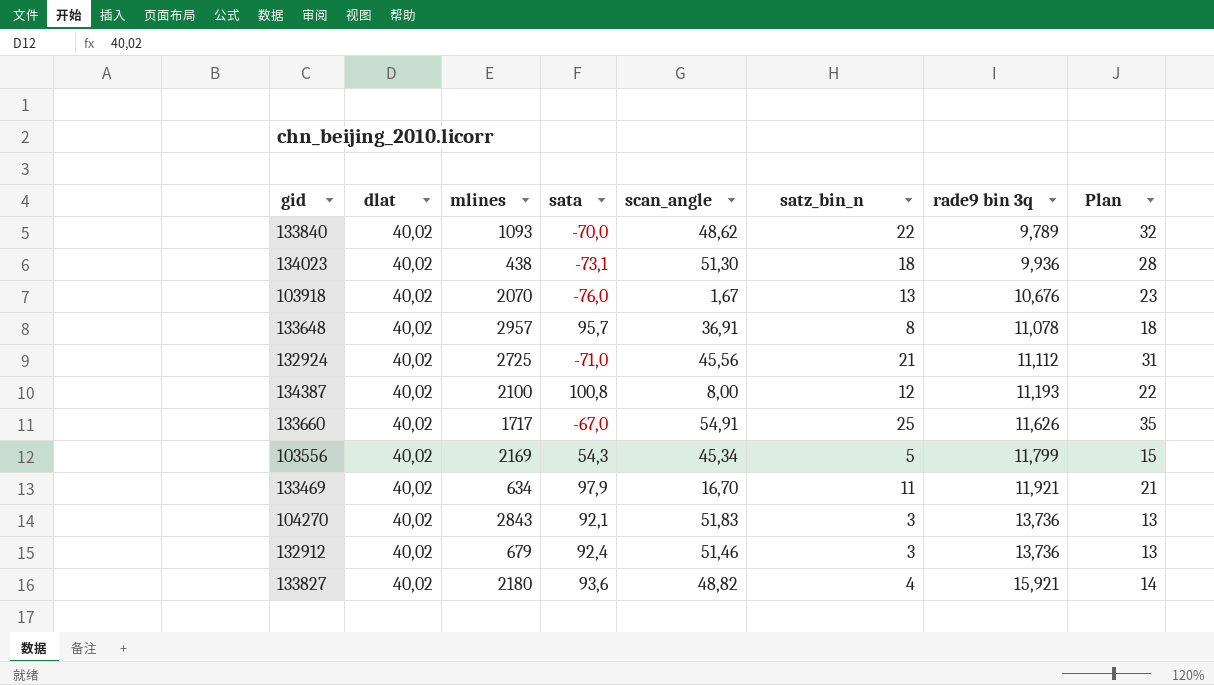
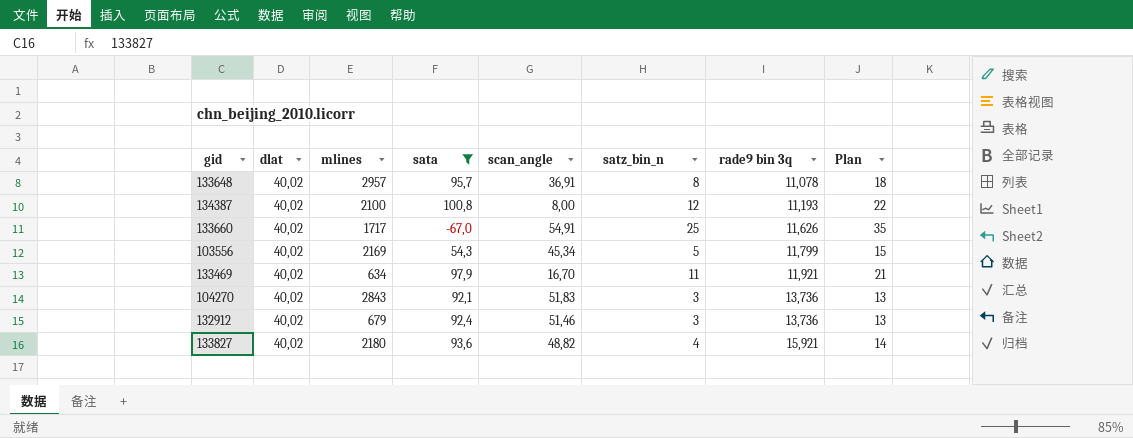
filter: none -> sata >= -67,0

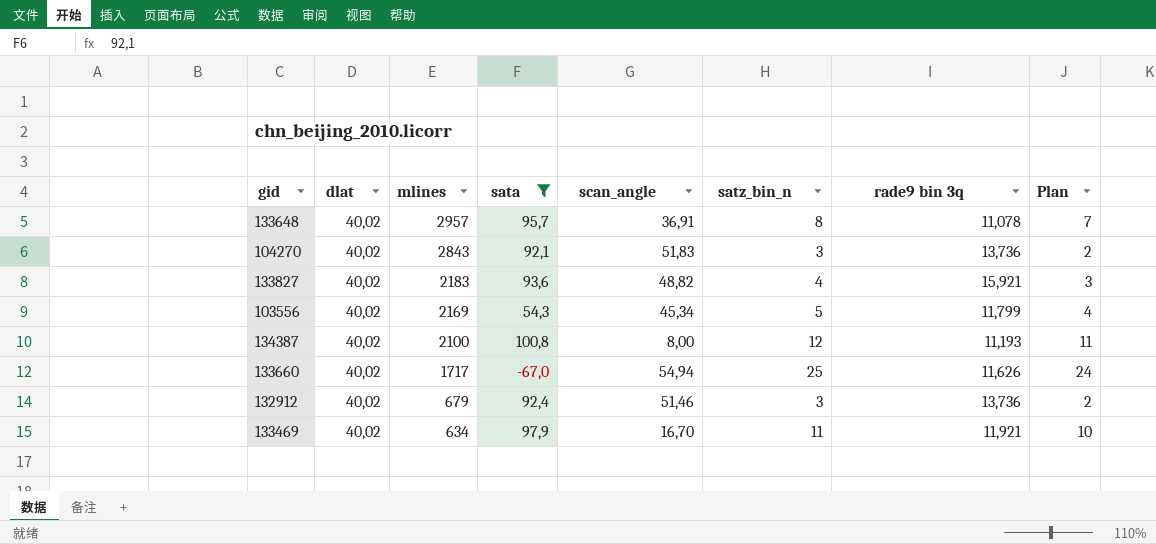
row order: rade9 bin 3q ascending -> mlines descending
column Plan | formula: [satz_bin_n] + 10 -> [satz_bin_n] - 1
133827 | mlines: 2180 -> 2183
133660 | scan_angle: 54,91 -> 54,94

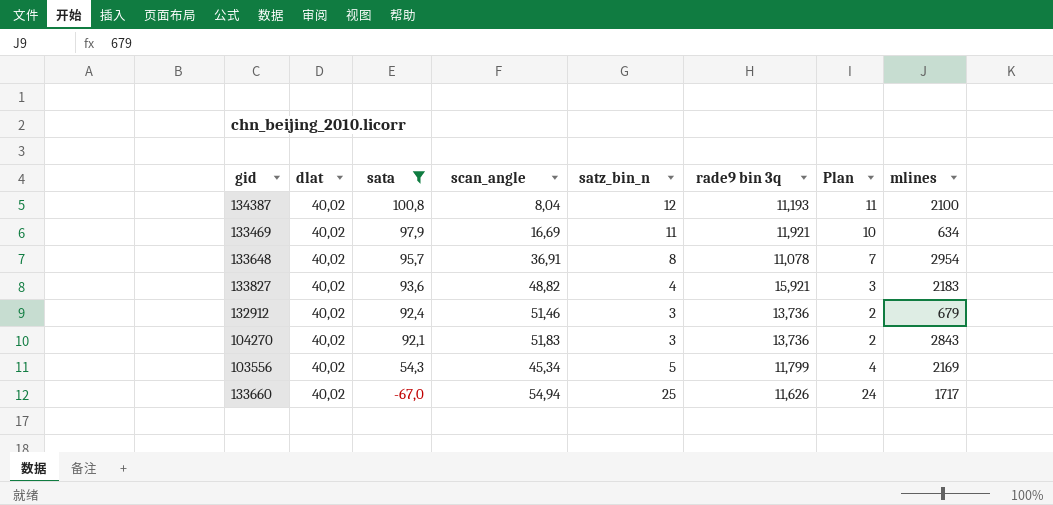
row order: mlines descending -> sata descending
column mlines | position: 3 -> 8
134387 | scan_angle: 8,00 -> 8,04
133469 | scan_angle: 16,70 -> 16,69
133648 | mlines: 2957 -> 2954

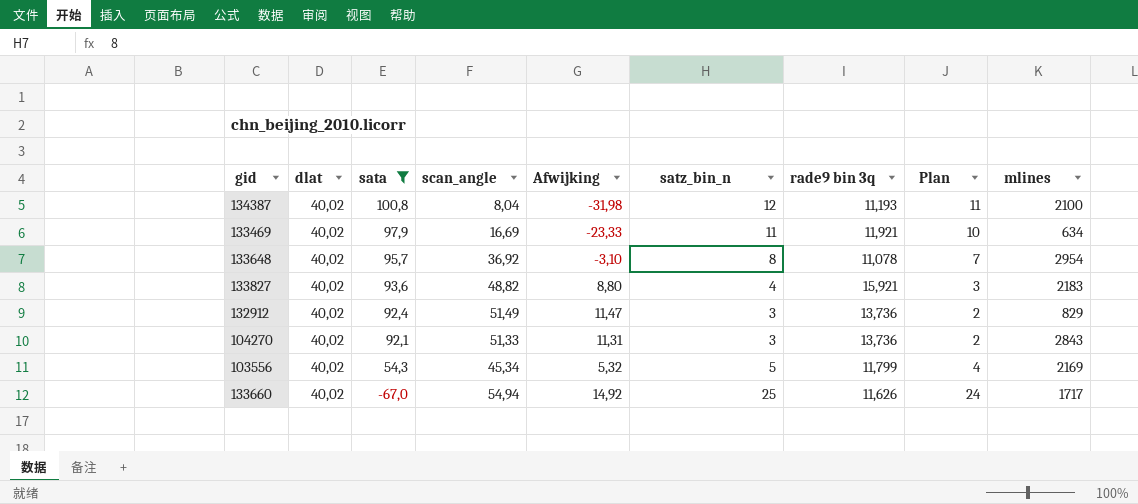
column Afwijking | formula: none -> [scan_angle] - [dlat]
133648 | scan_angle: 36,91 -> 36,92
132912 | scan_angle: 51,46 -> 51,49
132912 | mlines: 679 -> 829
104270 | scan_angle: 51,83 -> 51,33

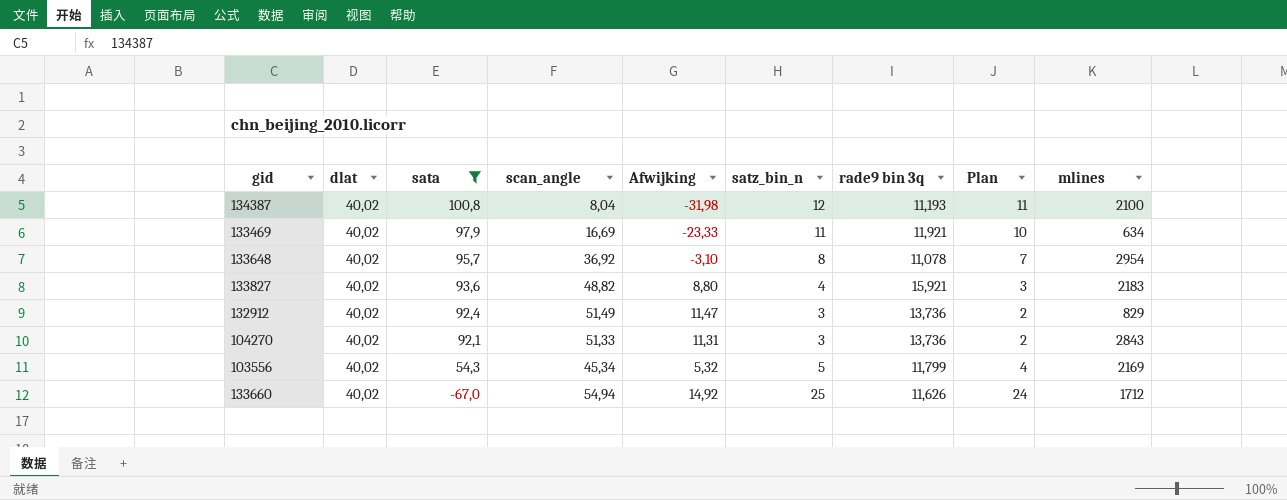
133660 | mlines: 1717 -> 1712

